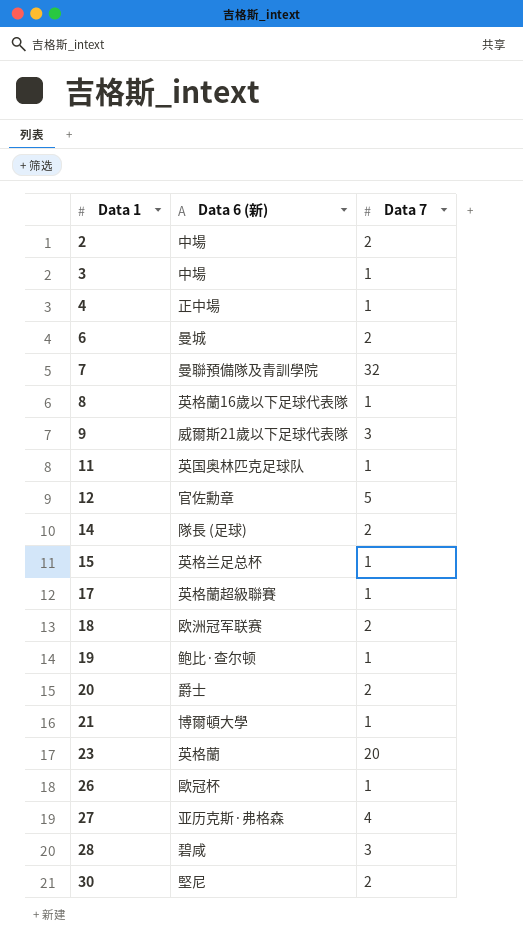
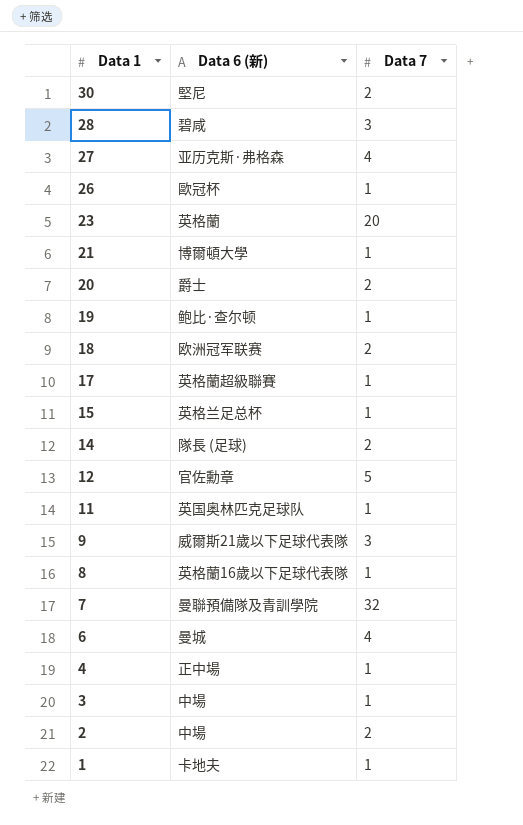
row order: Data 1 ascending -> Data 1 descending
6 | Data 7: 2 -> 4
row 1: none -> 卡地夫 | 1

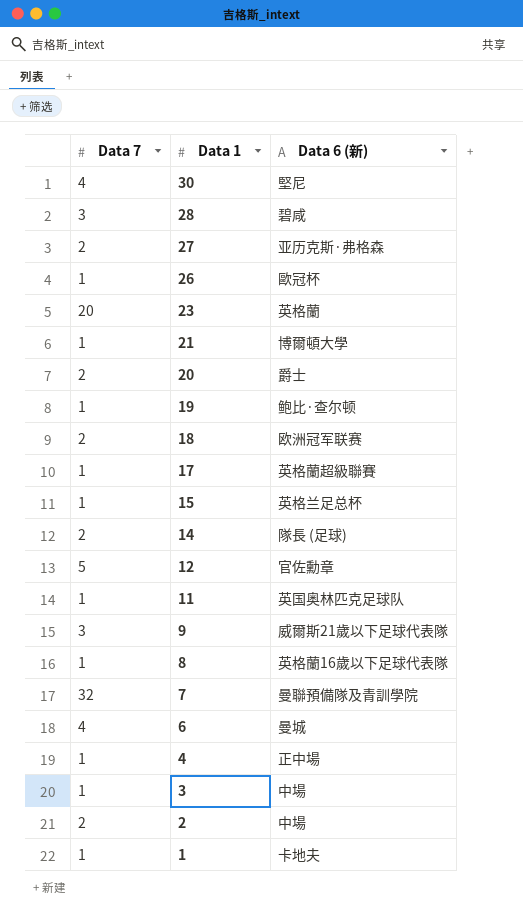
column Data 7 | position: 3 -> 1
30 | Data 7: 2 -> 4
27 | Data 7: 4 -> 2

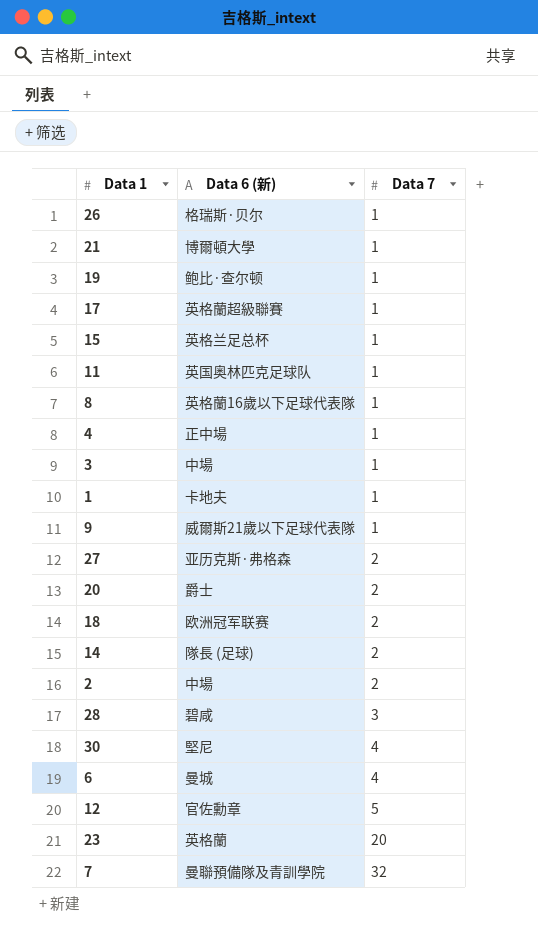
row order: Data 1 descending -> Data 7 ascending
column Data 7 | position: 1 -> 3
26 | Data 6 (新): 歐冠杯 -> 格瑞斯·贝尔
9 | Data 7: 3 -> 1

